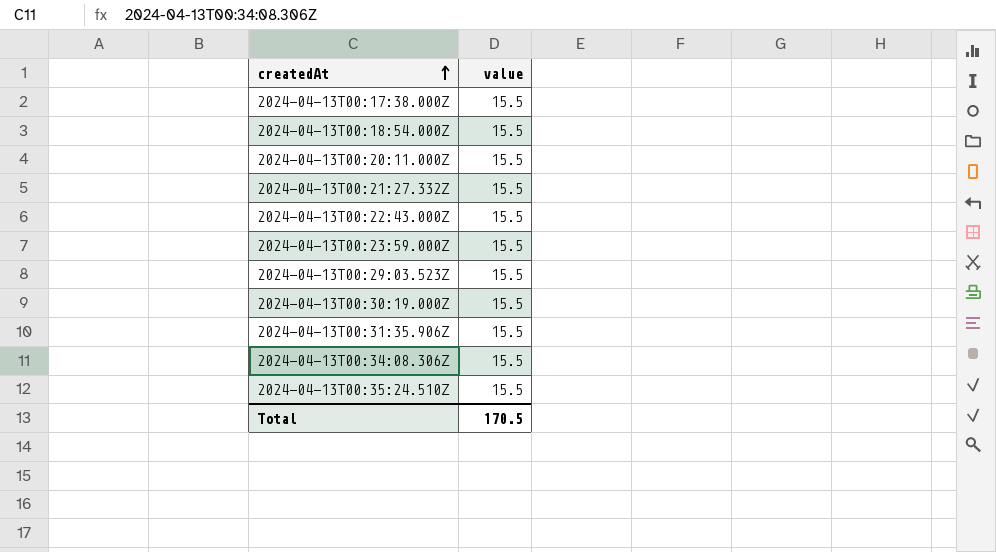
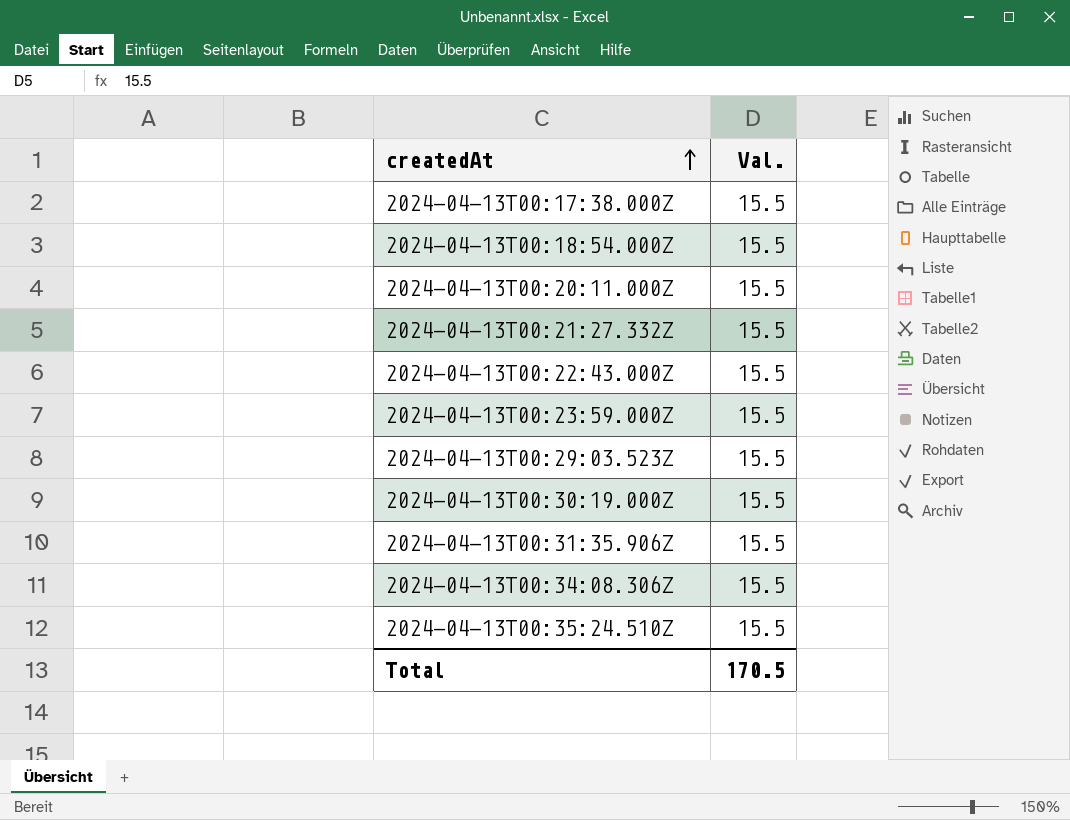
column name: value -> Val.

